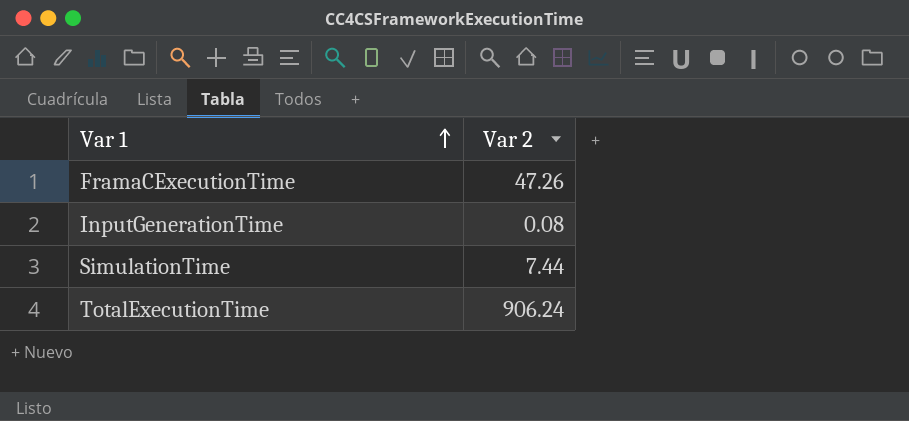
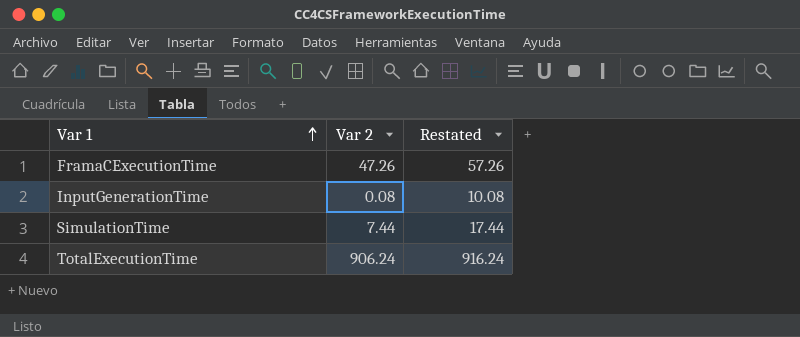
column Restated | formula: none -> [Var 2] + 10

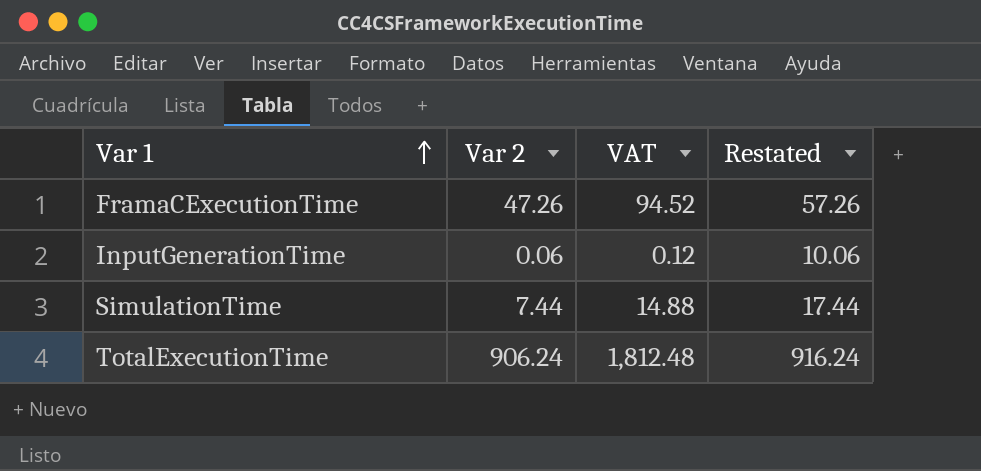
column VAT | formula: none -> [Var 2] * 2
InputGenerationTime | Var 2: 0.08 -> 0.06
InputGenerationTime | Restated: 10.08 -> 10.06

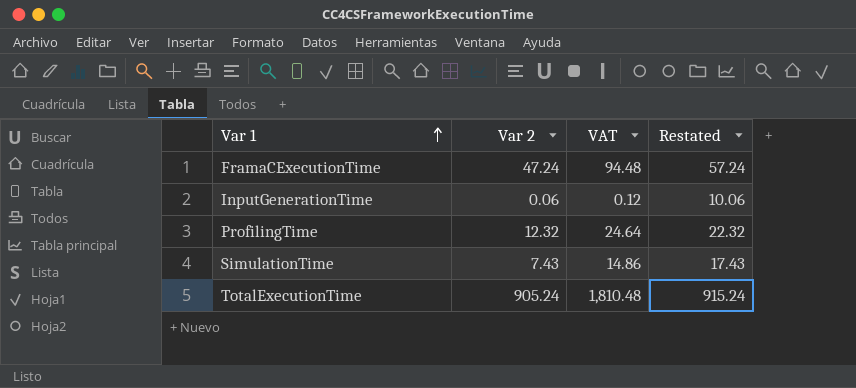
FramaCExecutionTime | Var 2: 47.26 -> 47.24
FramaCExecutionTime | VAT: 94.52 -> 94.48
FramaCExecutionTime | Restated: 57.26 -> 57.24
row ProfilingTime: none -> 12.32 | 24.64 | 22.32
SimulationTime | Var 2: 7.44 -> 7.43
SimulationTime | VAT: 14.88 -> 14.86
SimulationTime | Restated: 17.44 -> 17.43
TotalExecutionTime | Var 2: 906.24 -> 905.24
TotalExecutionTime | VAT: 1,812.48 -> 1,810.48
TotalExecutionTime | Restated: 916.24 -> 915.24

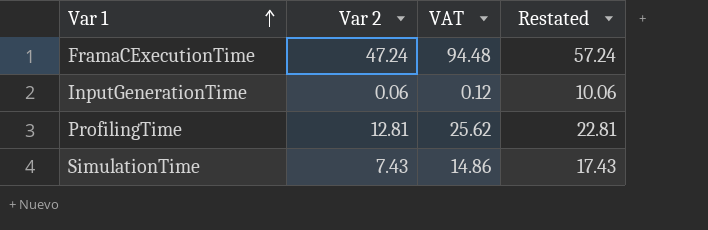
row TotalExecutionTime: 905.24 | 1,810.48 | 915.24 -> none
ProfilingTime | Var 2: 12.32 -> 12.81
ProfilingTime | VAT: 24.64 -> 25.62
ProfilingTime | Restated: 22.32 -> 22.81

